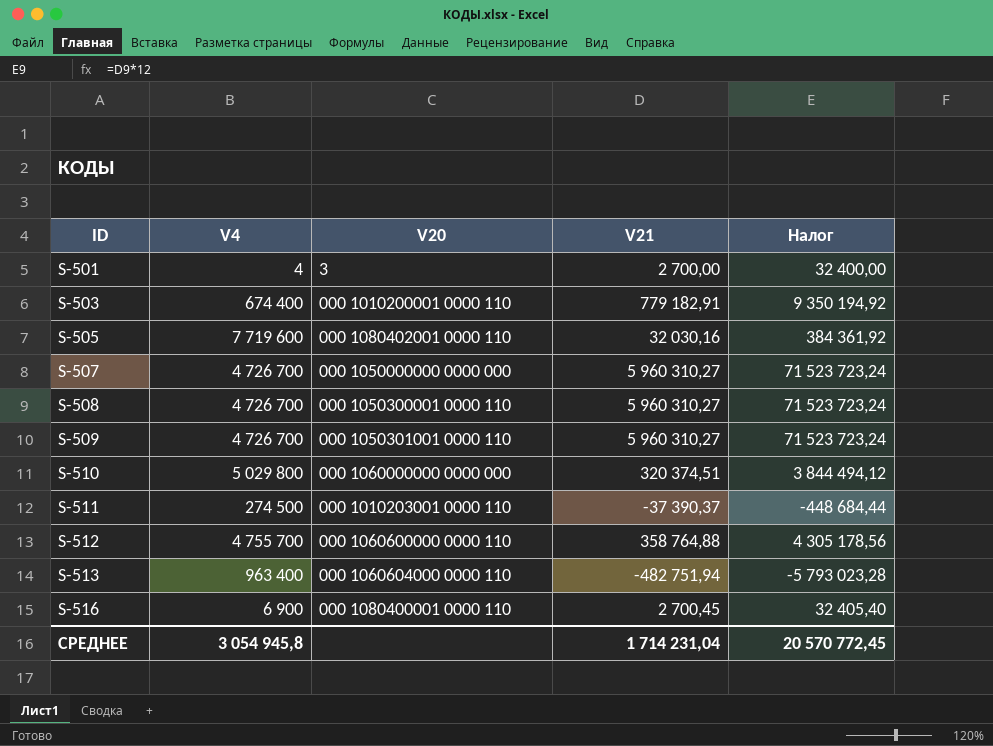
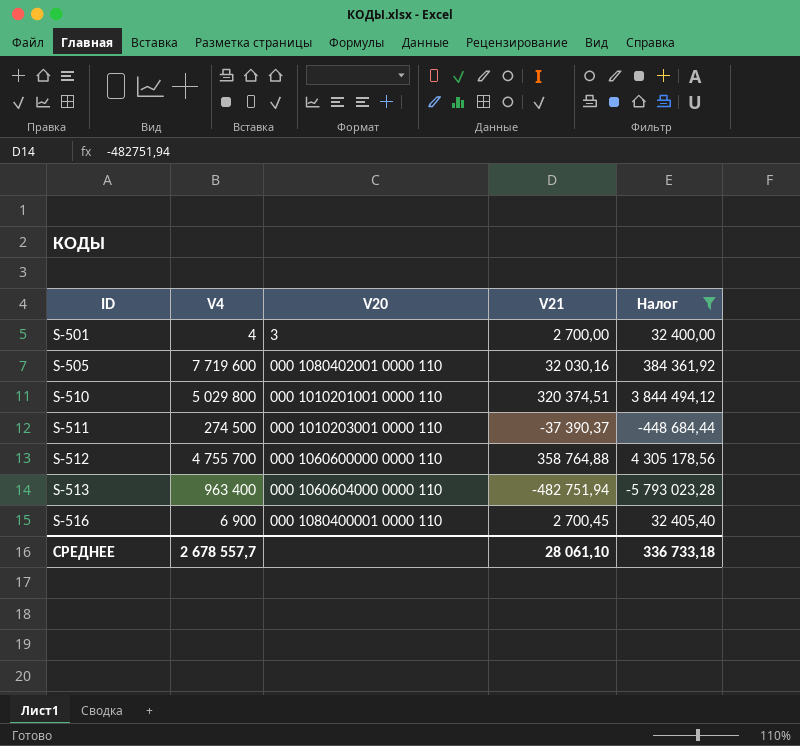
filter: none -> Налог <= 4 305 178,56
S-510 | V20: 000 1060000000 0000 000 -> 000 1010201001 0000 110
СРЕДНЕЕ | V4: 3 054 945,8 -> 2 678 557,7
СРЕДНЕЕ | V21: 1 714 231,04 -> 28 061,10
СРЕДНЕЕ | Налог: 20 570 772,45 -> 336 733,18

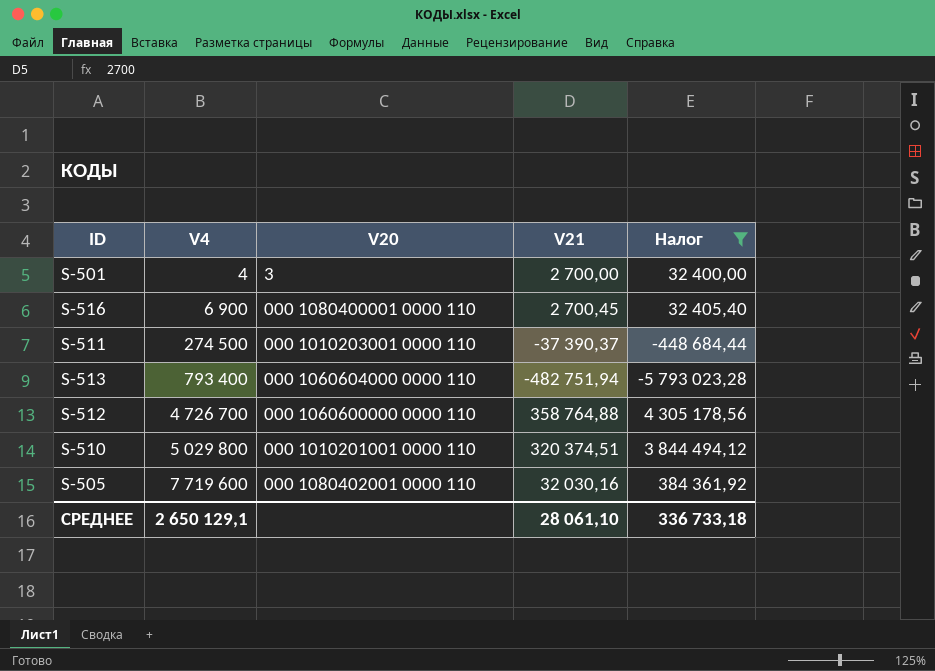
row order: ID ascending -> V4 ascending
S-513 | V4: 963 400 -> 793 400
S-512 | V4: 4 755 700 -> 4 726 700
СРЕДНЕЕ | V4: 2 678 557,7 -> 2 650 129,1

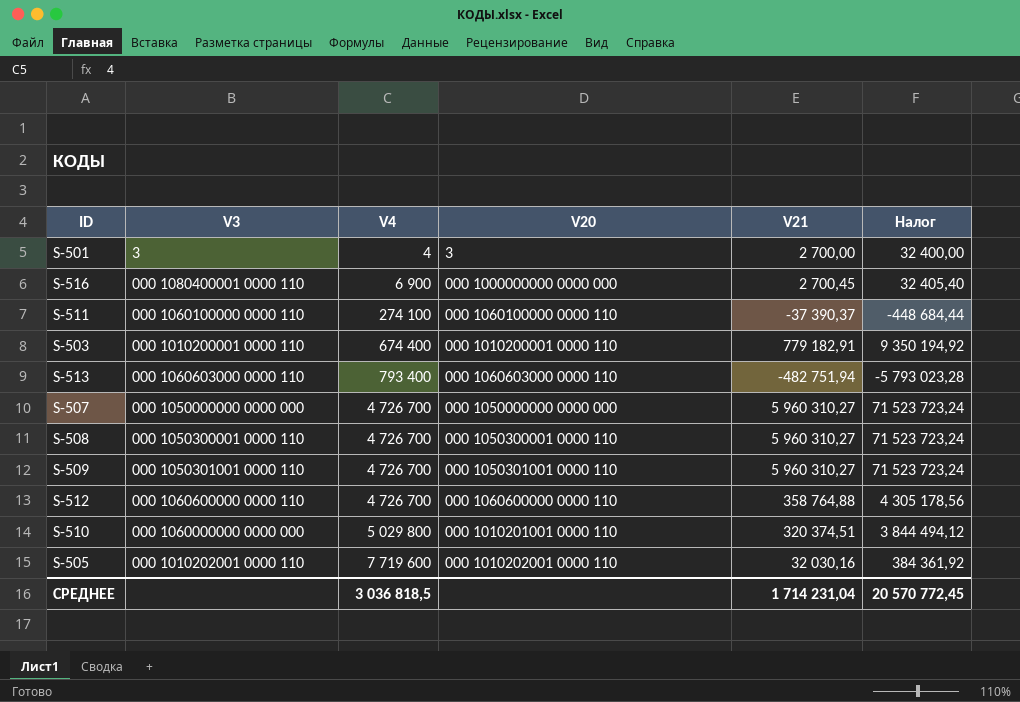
filter: Налог <= 4 305 178,56 -> none
column V3 | position: none -> 2
S-516 | V20: 000 1080400001 0000 110 -> 000 1000000000 0000 000
S-511 | V4: 274 500 -> 274 100
S-511 | V20: 000 1010203001 0000 110 -> 000 1060100000 0000 110
S-513 | V20: 000 1060604000 0000 110 -> 000 1060603000 0000 110
S-505 | V20: 000 1080402001 0000 110 -> 000 1010202001 0000 110
СРЕДНЕЕ | V4: 2 650 129,1 -> 3 036 818,5
СРЕДНЕЕ | V21: 28 061,10 -> 1 714 231,04
СРЕДНЕЕ | Налог: 336 733,18 -> 20 570 772,45

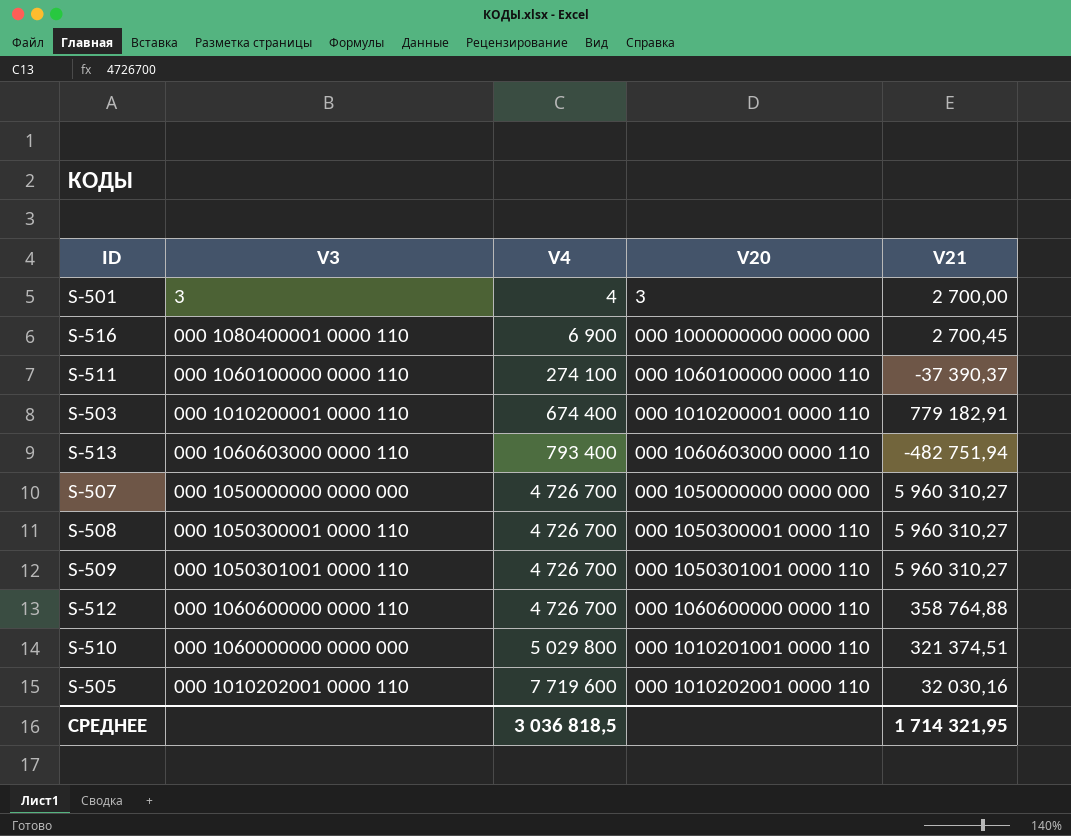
column Налог | formula: [V21] * 12 -> none
S-510 | V21: 320 374,51 -> 321 374,51
СРЕДНЕЕ | V21: 1 714 231,04 -> 1 714 321,95

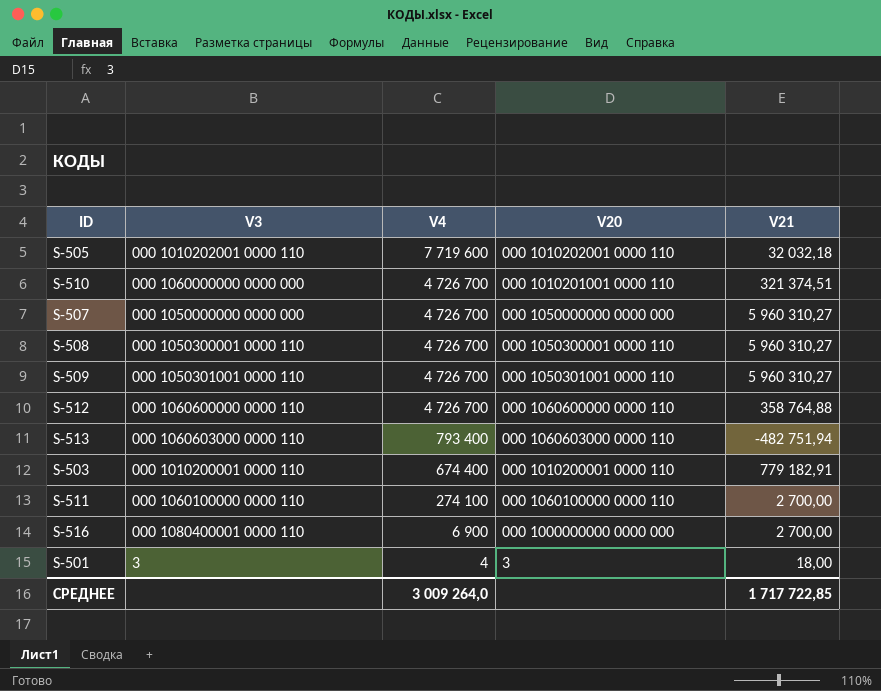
row order: V4 ascending -> V4 descending
S-505 | V21: 32 030,16 -> 32 032,18
S-510 | V4: 5 029 800 -> 4 726 700
S-511 | V21: -37 390,37 -> 2 700,00
S-516 | V21: 2 700,45 -> 2 700,00
S-501 | V21: 2 700,00 -> 18,00
СРЕДНЕЕ | V4: 3 036 818,5 -> 3 009 264,0
СРЕДНЕЕ | V21: 1 714 321,95 -> 1 717 722,85

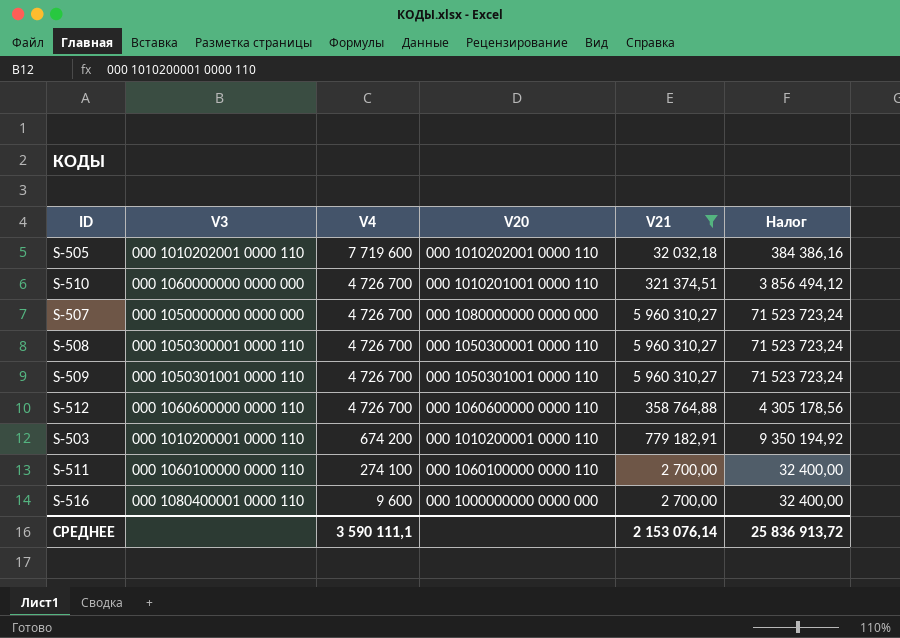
filter: none -> V21 >= 2 700,00
column Налог | formula: none -> [V21] * 12
S-507 | V20: 000 1050000000 0000 000 -> 000 1080000000 0000 000
S-503 | V4: 674 400 -> 674 200
S-516 | V4: 6 900 -> 9 600
СРЕДНЕЕ | V4: 3 009 264,0 -> 3 590 111,1
СРЕДНЕЕ | V21: 1 717 722,85 -> 2 153 076,14

